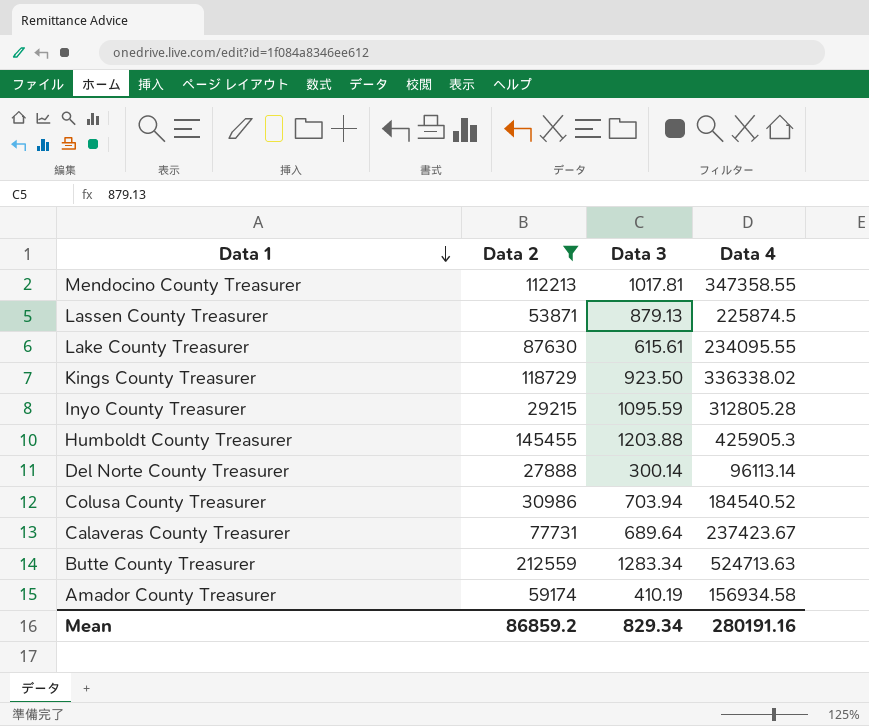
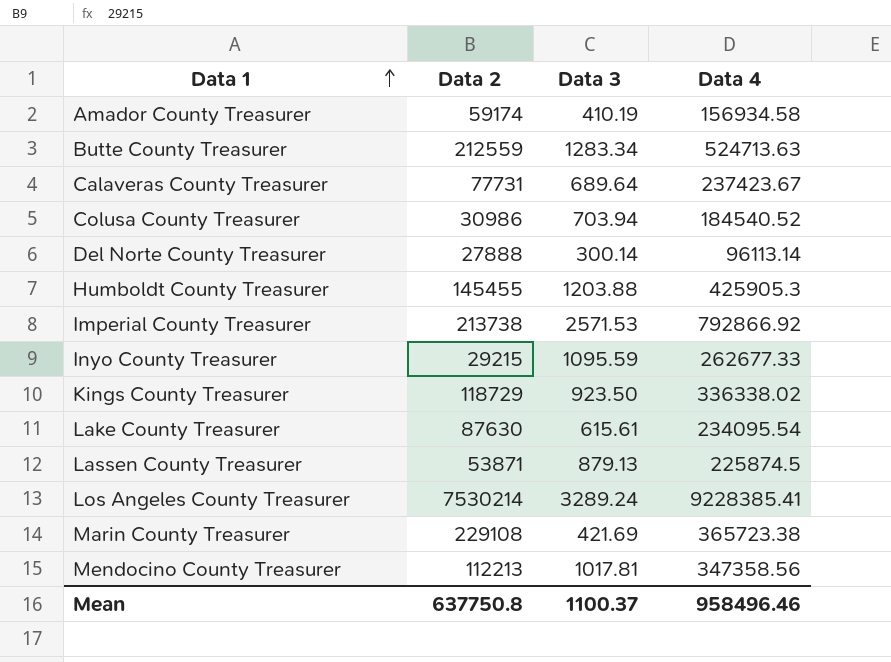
filter: Data 2 <= 212559 -> none
row order: Data 1 descending -> Data 1 ascending
Inyo County Treasurer | Data 4: 312805.28 -> 262677.33
Lake County Treasurer | Data 4: 234095.55 -> 234095.54
Mendocino County Treasurer | Data 4: 347358.55 -> 347358.56
Mean | Data 2: 86859.2 -> 637750.8
Mean | Data 3: 829.34 -> 1100.37
Mean | Data 4: 280191.16 -> 958496.46

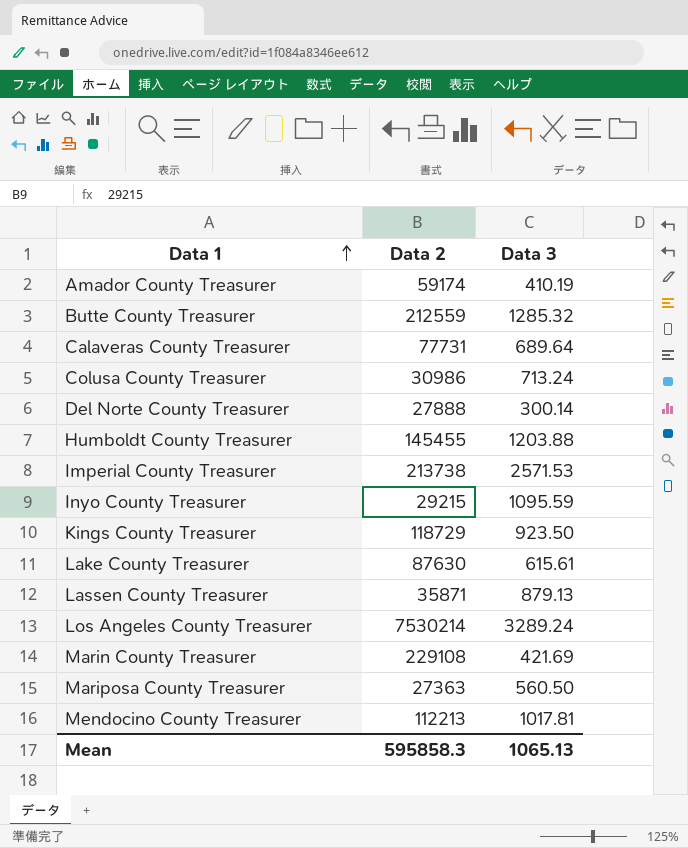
column Data 4 | position: 4 -> none
Butte County Treasurer | Data 3: 1283.34 -> 1285.32
Colusa County Treasurer | Data 3: 703.94 -> 713.24
Lassen County Treasurer | Data 2: 53871 -> 35871
row Mariposa County Treasurer: none -> 27363 | 560.50
Mean | Data 2: 637750.8 -> 595858.3
Mean | Data 3: 1100.37 -> 1065.13

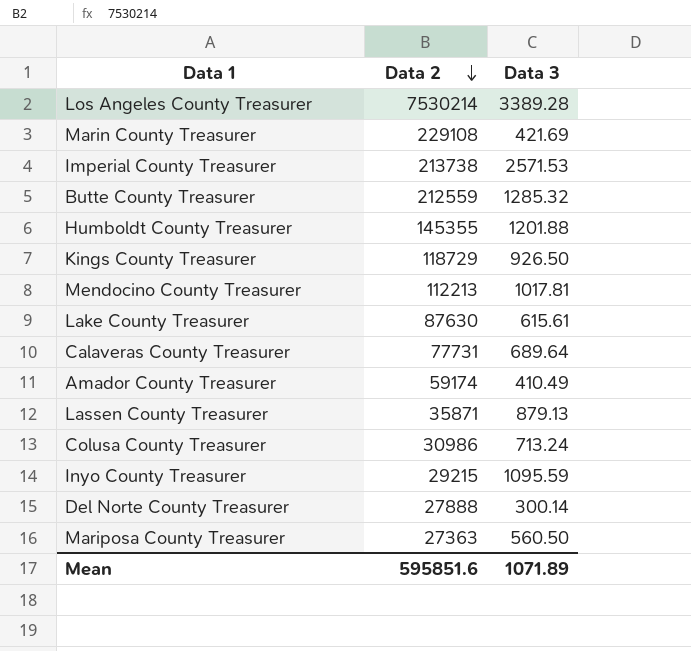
row order: Data 1 ascending -> Data 2 descending
Los Angeles County Treasurer | Data 3: 3289.24 -> 3389.28
Humboldt County Treasurer | Data 2: 145455 -> 145355
Humboldt County Treasurer | Data 3: 1203.88 -> 1201.88
Kings County Treasurer | Data 3: 923.50 -> 926.50
Amador County Treasurer | Data 3: 410.19 -> 410.49
Mean | Data 2: 595858.3 -> 595851.6
Mean | Data 3: 1065.13 -> 1071.89

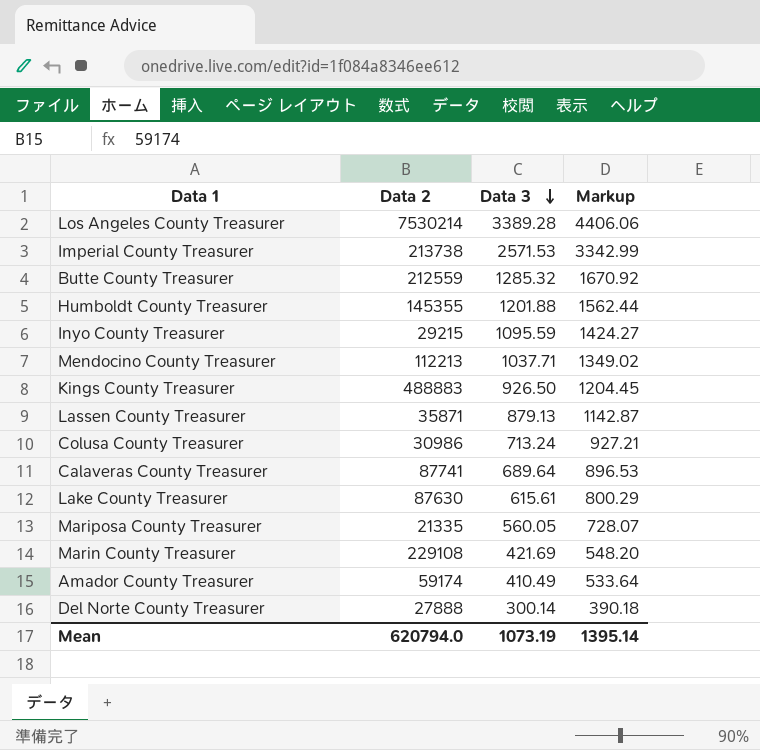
row order: Data 2 descending -> Data 3 descending
column Markup | formula: none -> [Data 3] * 1.3
Mendocino County Treasurer | Data 3: 1017.81 -> 1037.71
Kings County Treasurer | Data 2: 118729 -> 488883
Calaveras County Treasurer | Data 2: 77731 -> 87741
Mariposa County Treasurer | Data 2: 27363 -> 21335
Mariposa County Treasurer | Data 3: 560.50 -> 560.05
Mean | Data 2: 595851.6 -> 620794.0
Mean | Data 3: 1071.89 -> 1073.19

